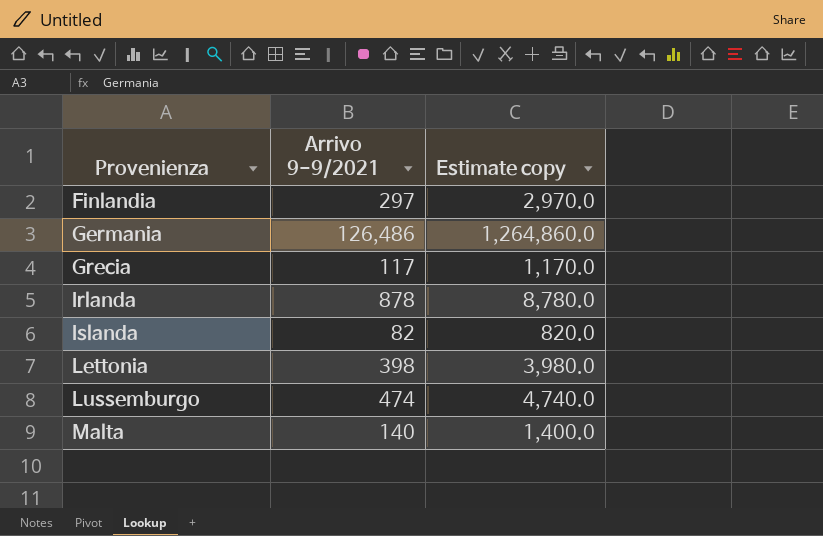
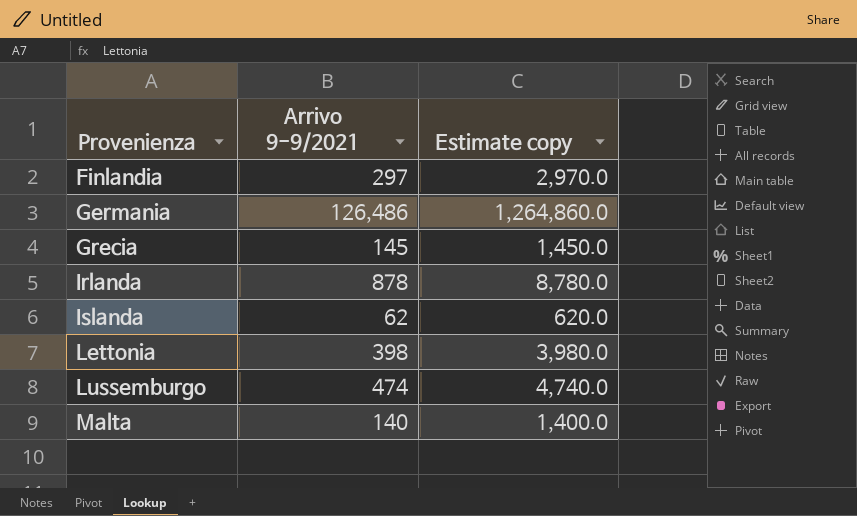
Grecia | Arrivo 9-9/2021: 117 -> 145
Grecia | Estimate copy: 1,170.0 -> 1,450.0
Islanda | Arrivo 9-9/2021: 82 -> 62
Islanda | Estimate copy: 820.0 -> 620.0

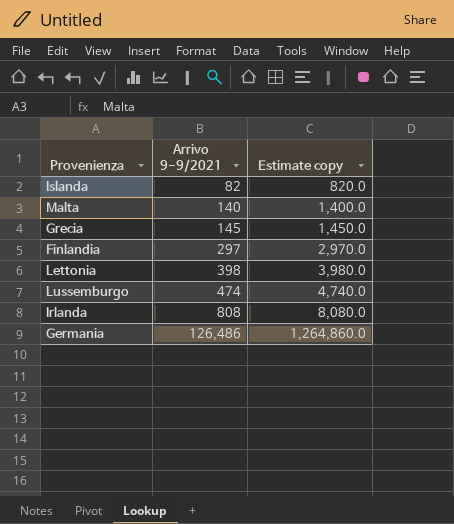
row order: Provenienza ascending -> Arrivo 9-9/2021 ascending
Islanda | Arrivo 9-9/2021: 62 -> 82
Islanda | Estimate copy: 620.0 -> 820.0
Irlanda | Arrivo 9-9/2021: 878 -> 808
Irlanda | Estimate copy: 8,780.0 -> 8,080.0

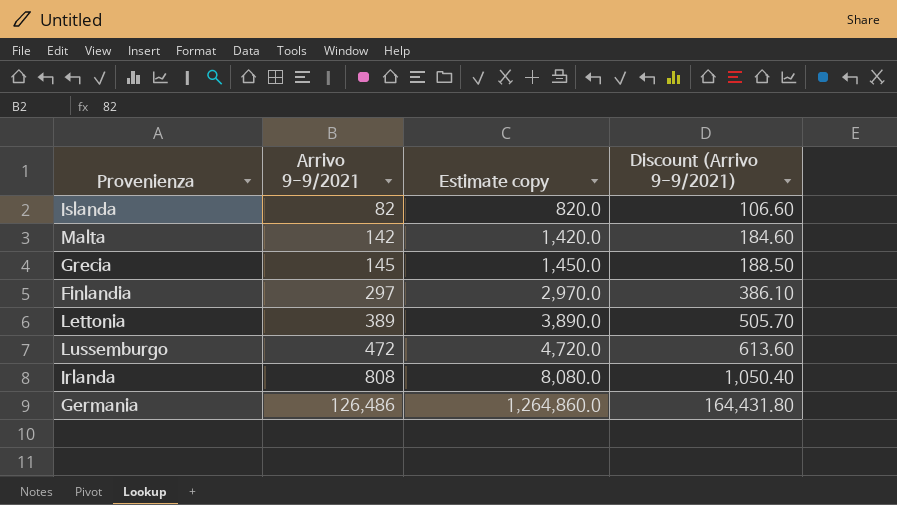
column Discount (Arrivo 9-9/2021) | formula: none -> [Arrivo 9-9/2021] * 1.3
Malta | Arrivo 9-9/2021: 140 -> 142
Malta | Estimate copy: 1,400.0 -> 1,420.0
Lettonia | Arrivo 9-9/2021: 398 -> 389
Lettonia | Estimate copy: 3,980.0 -> 3,890.0
Lussemburgo | Arrivo 9-9/2021: 474 -> 472
Lussemburgo | Estimate copy: 4,740.0 -> 4,720.0

